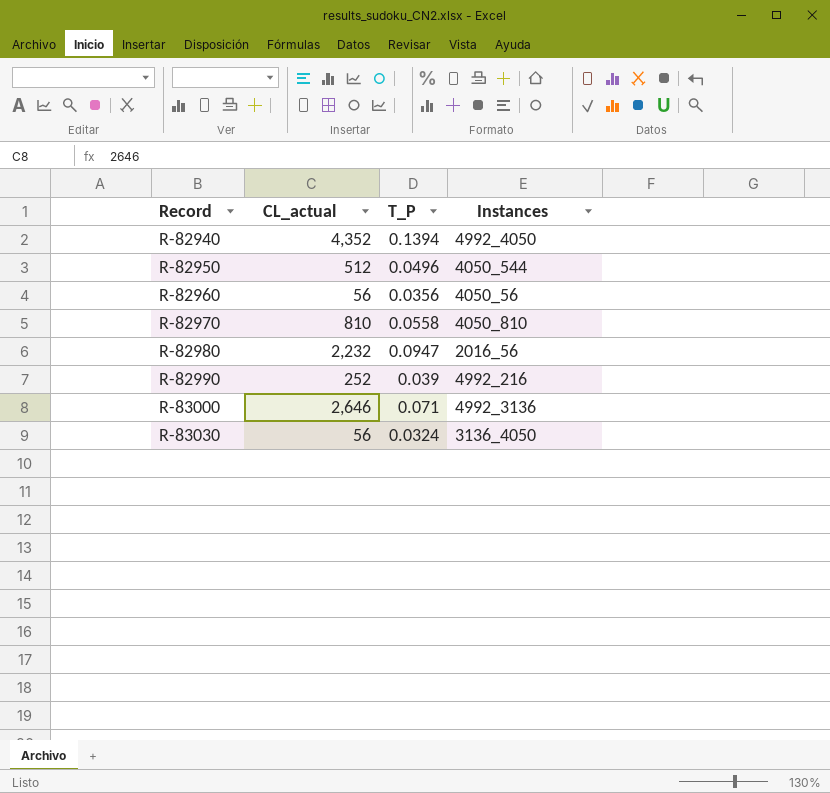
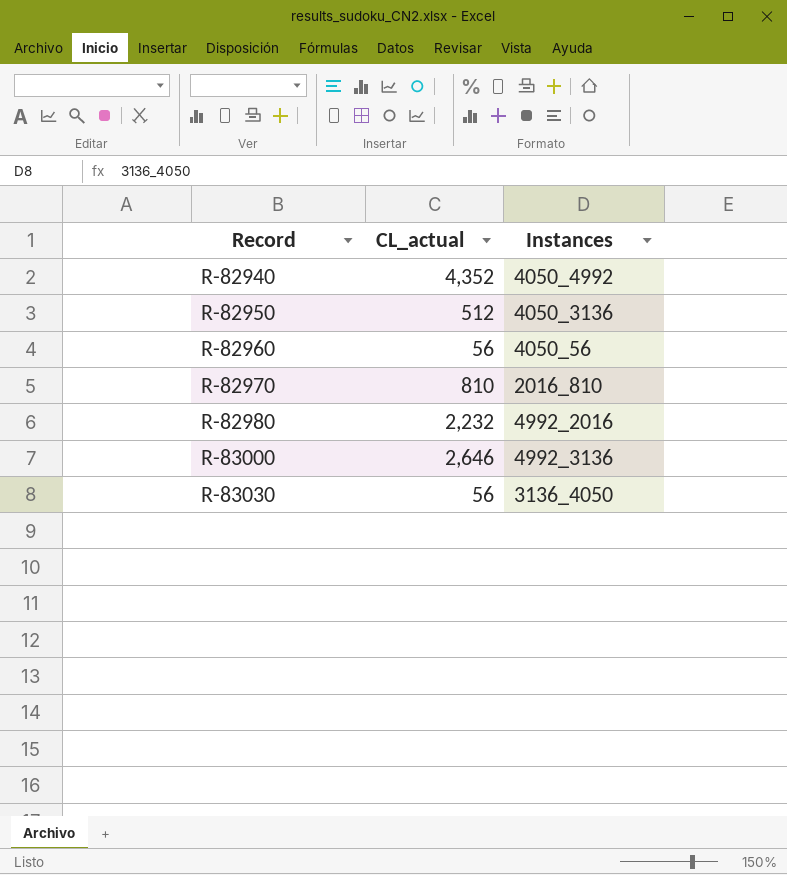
column T_P | position: 3 -> none
row R-82990: 252 | 0.039 | 4992_216 -> none
R-82940 | Instances: 4992_4050 -> 4050_4992
R-82950 | Instances: 4050_544 -> 4050_3136
R-82970 | Instances: 4050_810 -> 2016_810
R-82980 | Instances: 2016_56 -> 4992_2016

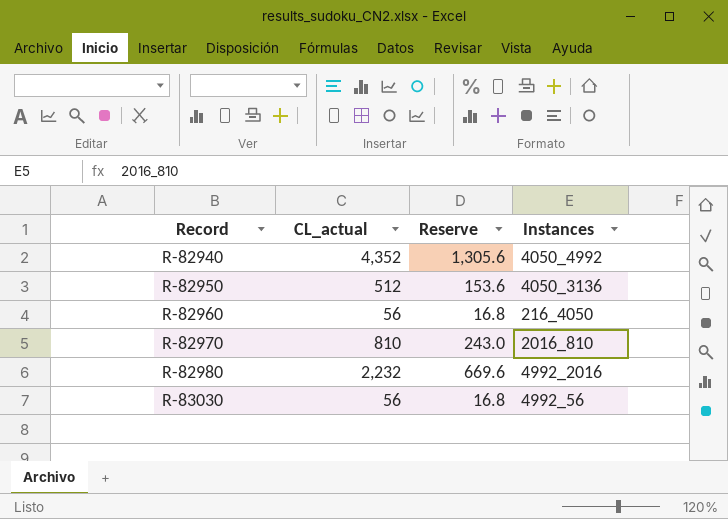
column Reserve | formula: none -> [CL_actual] * 0.3
row R-83000: 2,646 | 4992_3136 -> none
R-82960 | Instances: 4050_56 -> 216_4050
R-83030 | Instances: 3136_4050 -> 4992_56

